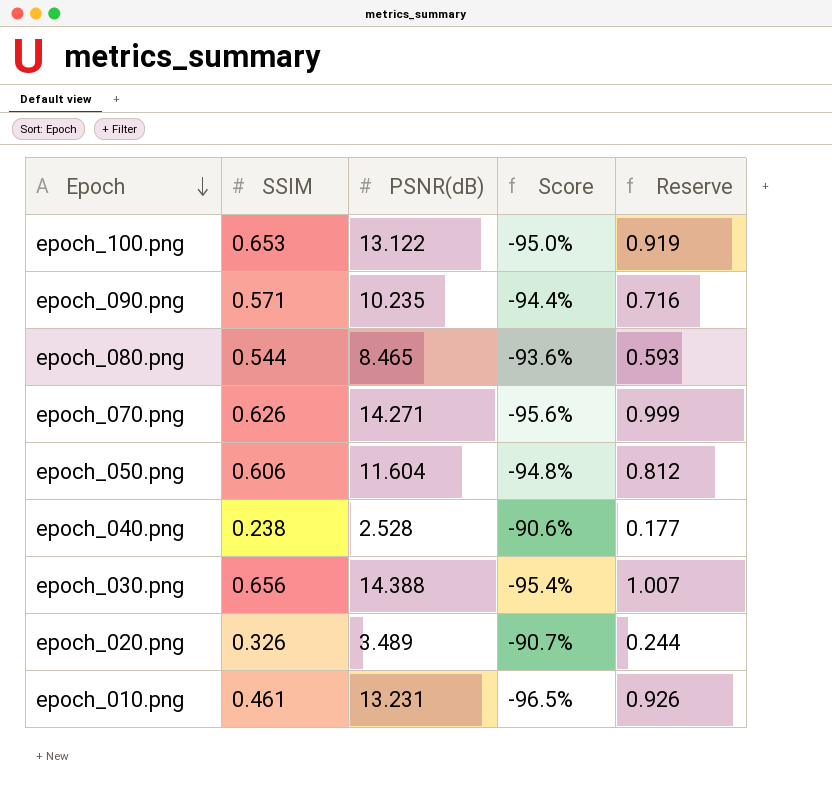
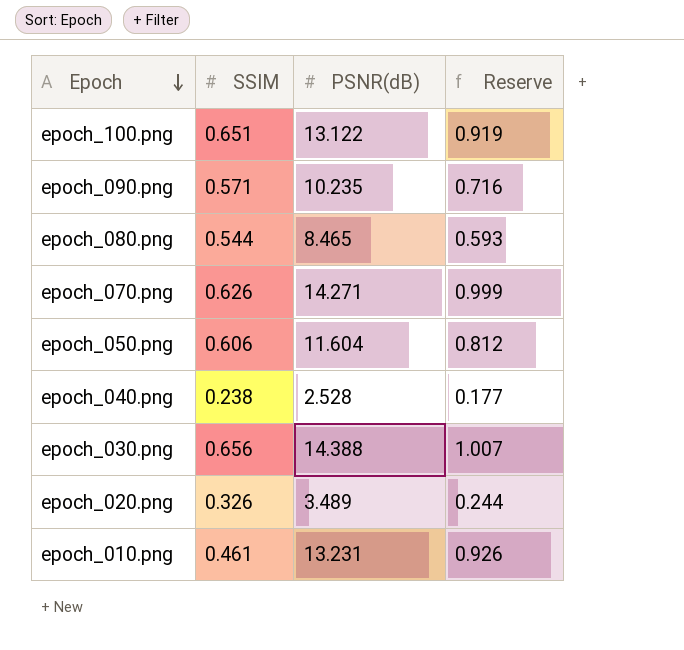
column Score | formula: ([SSIM] - [PSNR(dB)]) / [PSNR(dB)] -> none
epoch_100.png | SSIM: 0.653 -> 0.651

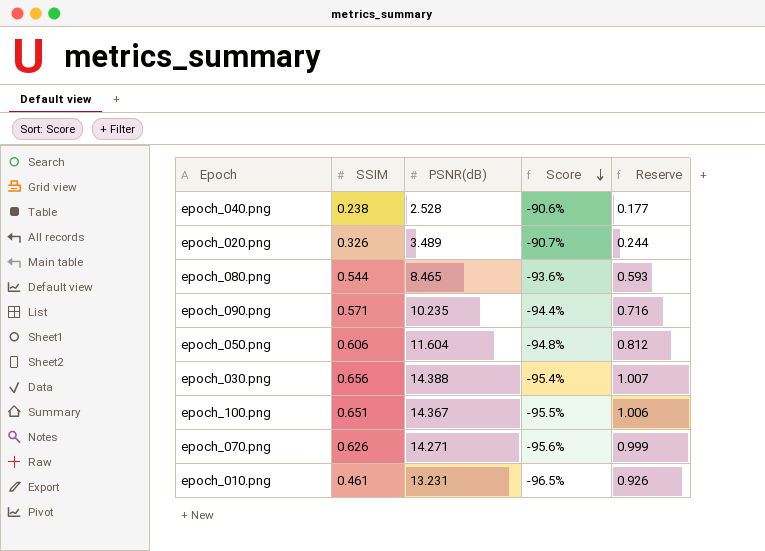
row order: Epoch descending -> Score descending
column Score | formula: none -> ([SSIM] - [PSNR(dB)]) / [PSNR(dB)]
epoch_100.png | PSNR(dB): 13.122 -> 14.367
epoch_100.png | Reserve: 0.919 -> 1.006

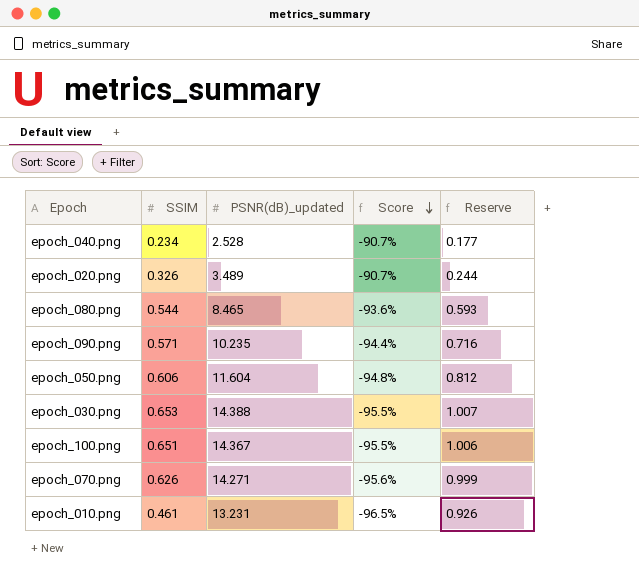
column name: PSNR(dB) -> PSNR(dB)_updated
epoch_040.png | SSIM: 0.238 -> 0.234
epoch_040.png | Score: -90.6% -> -90.7%
epoch_030.png | SSIM: 0.656 -> 0.653
epoch_030.png | Score: -95.4% -> -95.5%

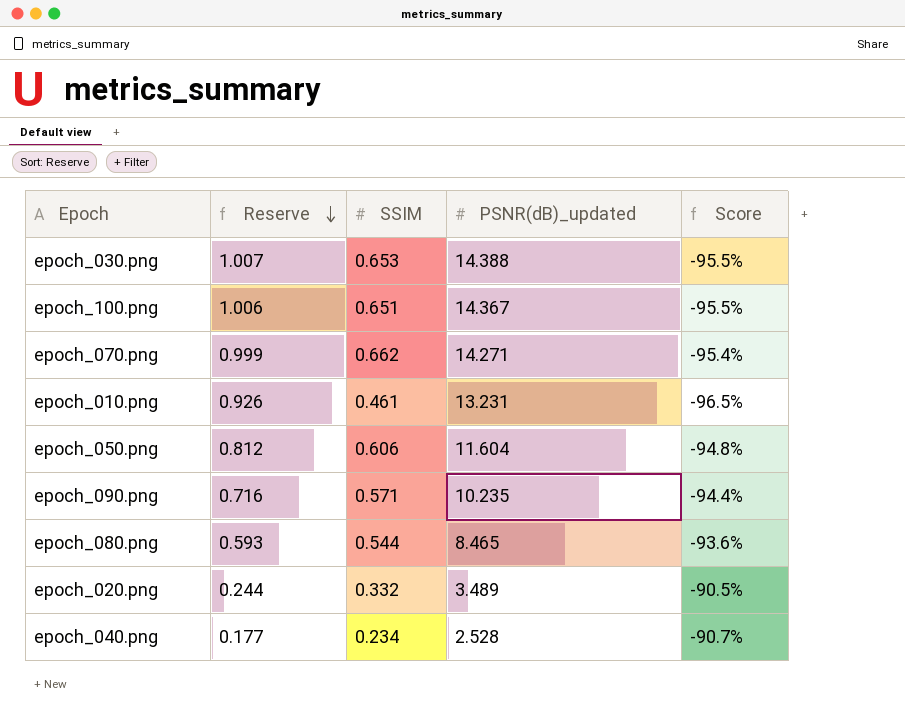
row order: Score descending -> Reserve descending
column Reserve | position: 5 -> 2
epoch_070.png | SSIM: 0.626 -> 0.662
epoch_070.png | Score: -95.6% -> -95.4%
epoch_020.png | SSIM: 0.326 -> 0.332
epoch_020.png | Score: -90.7% -> -90.5%

